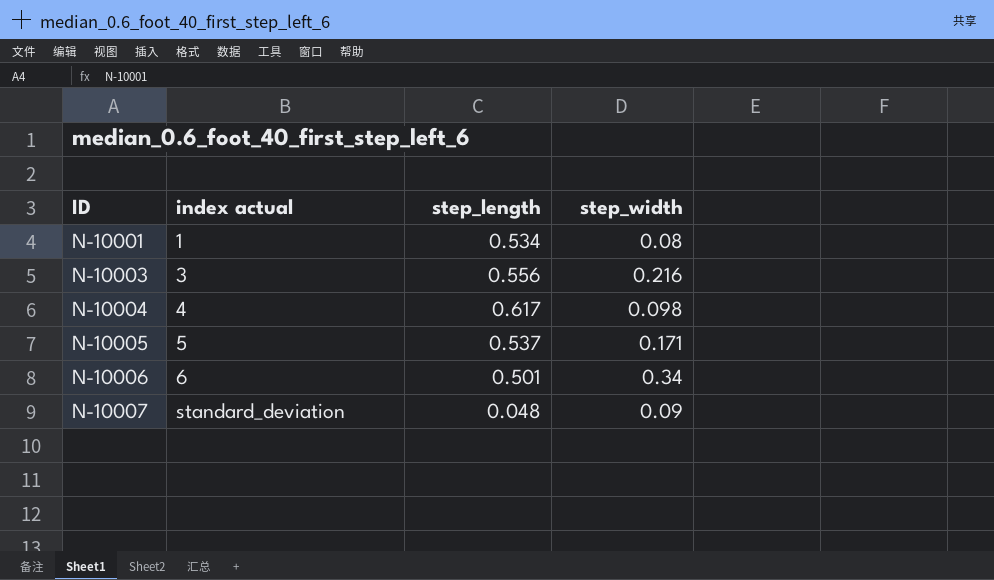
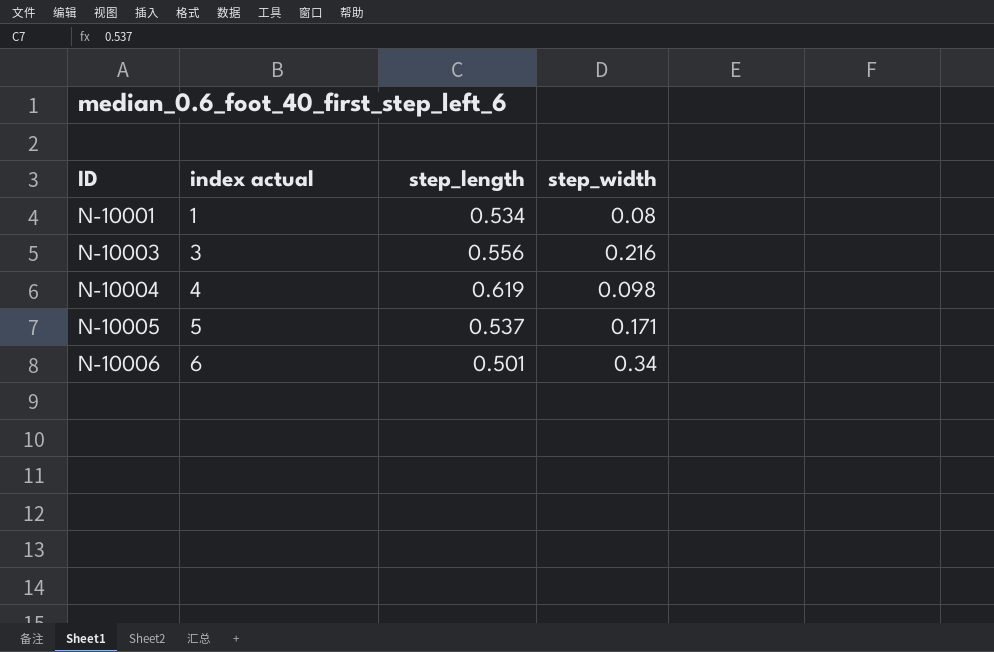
row N-10007: standard_deviation | 0.048 | 0.09 -> none
N-10004 | step_length: 0.617 -> 0.619

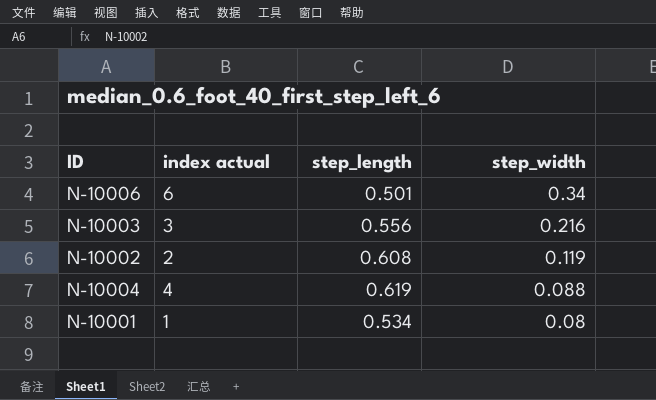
row order: ID ascending -> step_width descending
row N-10005: 5 | 0.537 | 0.171 -> none
row N-10002: none -> 2 | 0.608 | 0.119
N-10004 | step_width: 0.098 -> 0.088

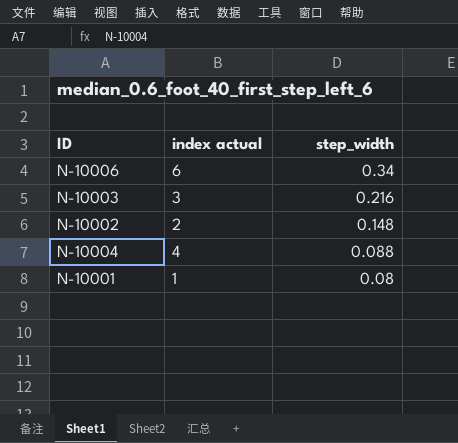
column step_length | position: 3 -> none
N-10002 | step_width: 0.119 -> 0.148

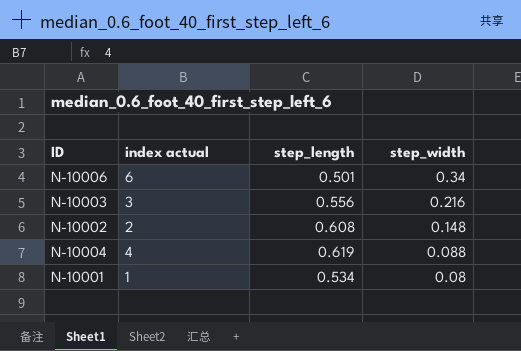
column step_length | position: none -> 3

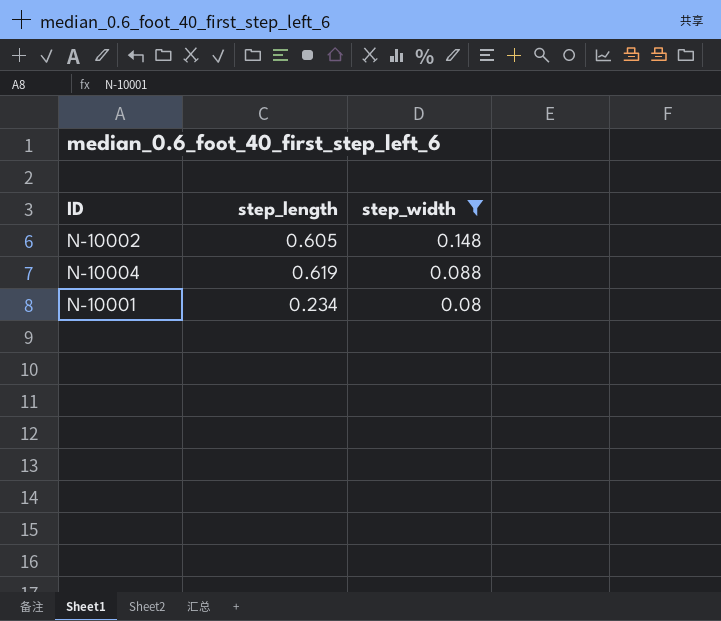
filter: none -> step_width <= 0.148
column index actual | position: 2 -> none
N-10002 | step_length: 0.608 -> 0.605
N-10001 | step_length: 0.534 -> 0.234

